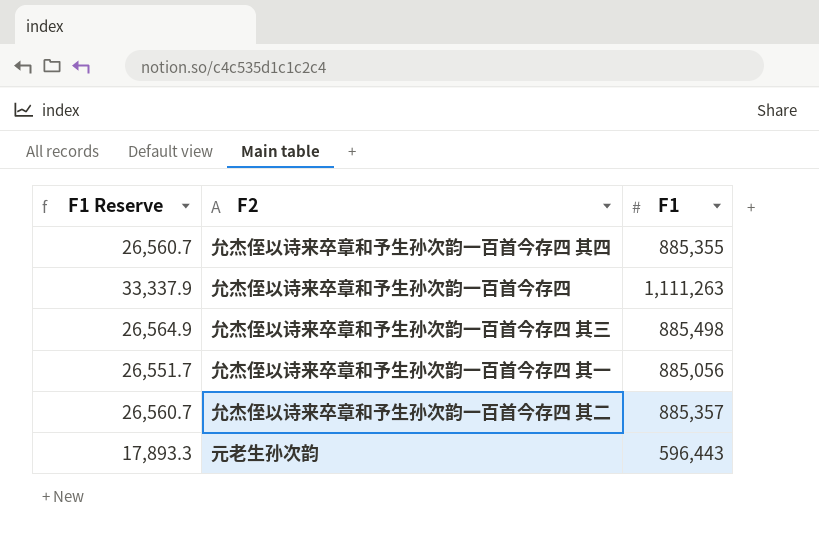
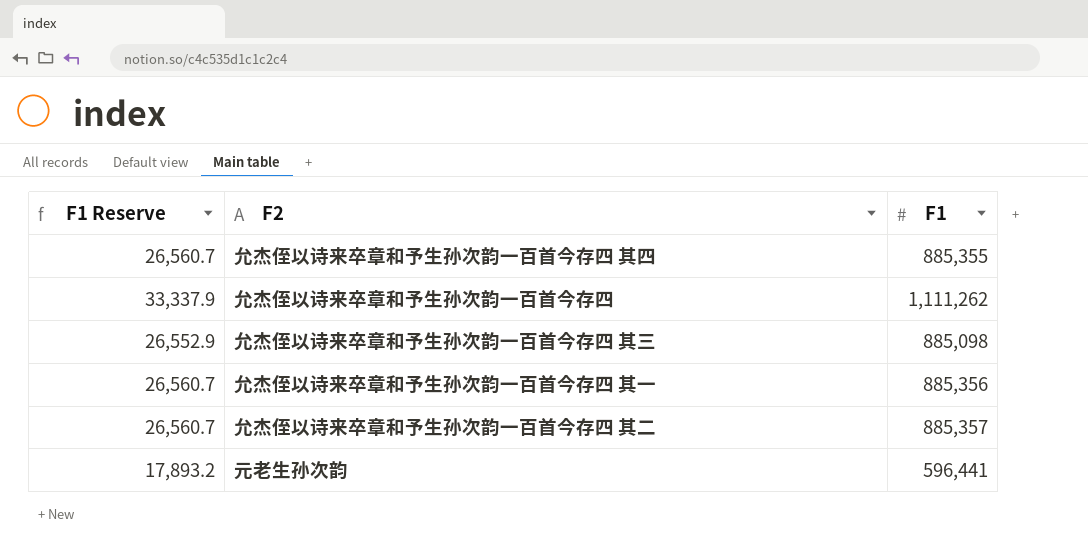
允杰侄以诗来卒章和予生孙次韵一百首今存四 | F1: 1,111,263 -> 1,111,262
允杰侄以诗来卒章和予生孙次韵一百首今存四 其三 | F1 Reserve: 26,564.9 -> 26,552.9
允杰侄以诗来卒章和予生孙次韵一百首今存四 其三 | F1: 885,498 -> 885,098
允杰侄以诗来卒章和予生孙次韵一百首今存四 其一 | F1 Reserve: 26,551.7 -> 26,560.7
允杰侄以诗来卒章和予生孙次韵一百首今存四 其一 | F1: 885,056 -> 885,356
元老生孙次韵 | F1 Reserve: 17,893.3 -> 17,893.2
元老生孙次韵 | F1: 596,443 -> 596,441

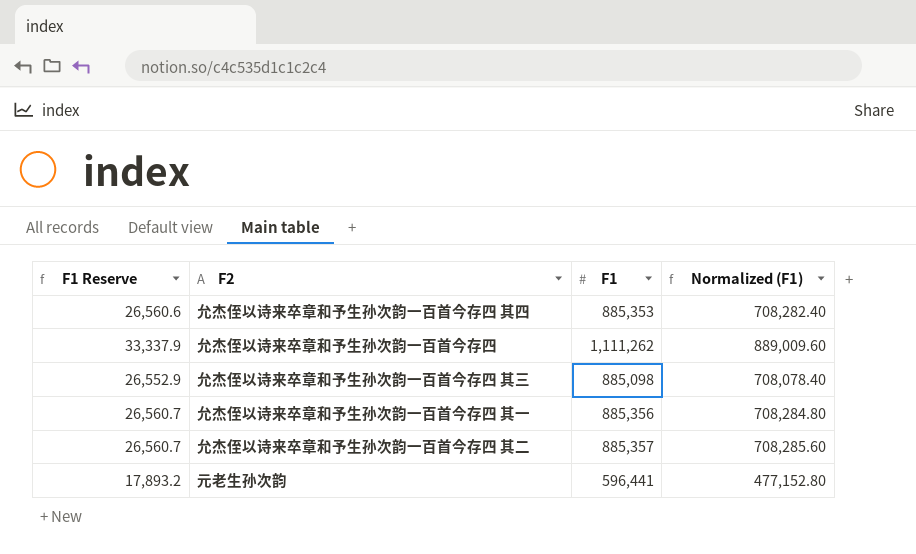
column Normalized (F1) | formula: none -> [F1] * 0.8
允杰侄以诗来卒章和予生孙次韵一百首今存四 其四 | F1 Reserve: 26,560.7 -> 26,560.6
允杰侄以诗来卒章和予生孙次韵一百首今存四 其四 | F1: 885,355 -> 885,353

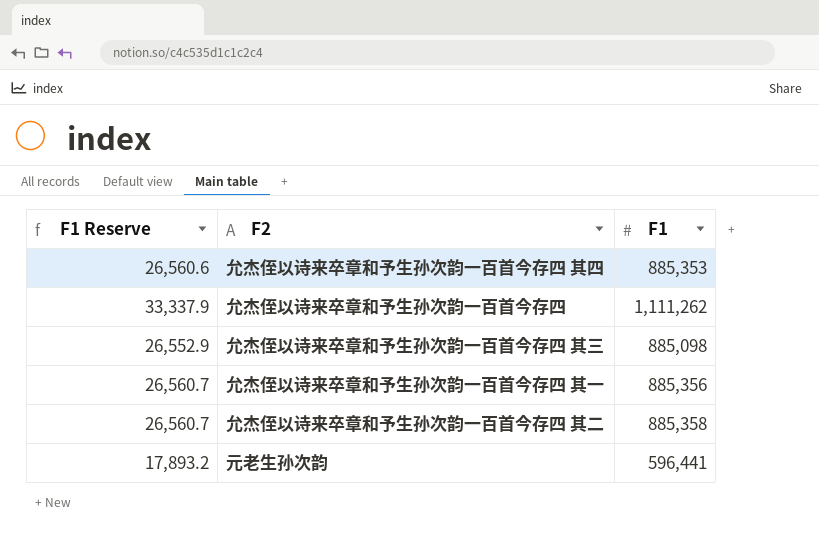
column Normalized (F1) | formula: [F1] * 0.8 -> none
允杰侄以诗来卒章和予生孙次韵一百首今存四 其二 | F1: 885,357 -> 885,358

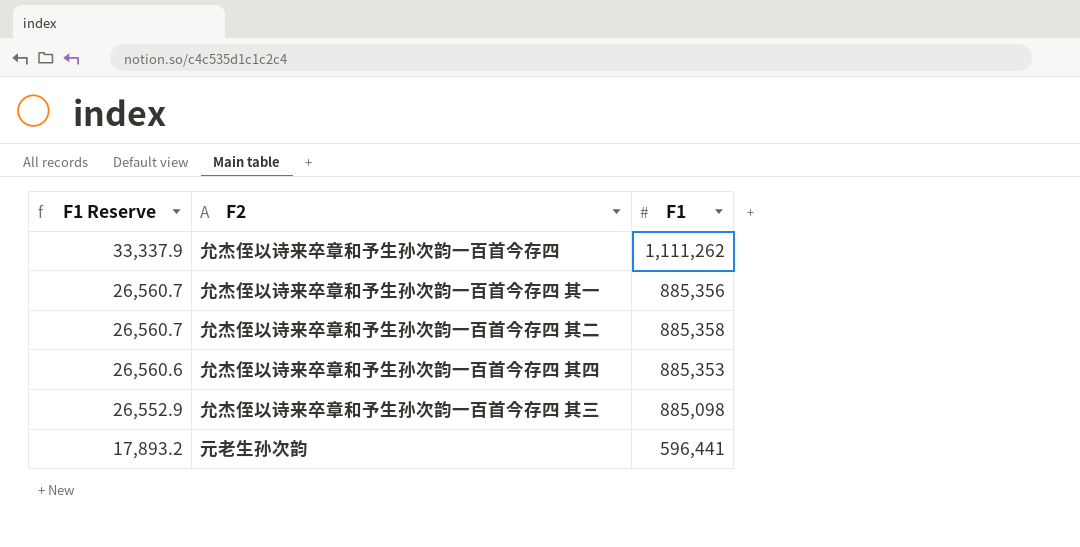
row order: none -> F1 Reserve descending

